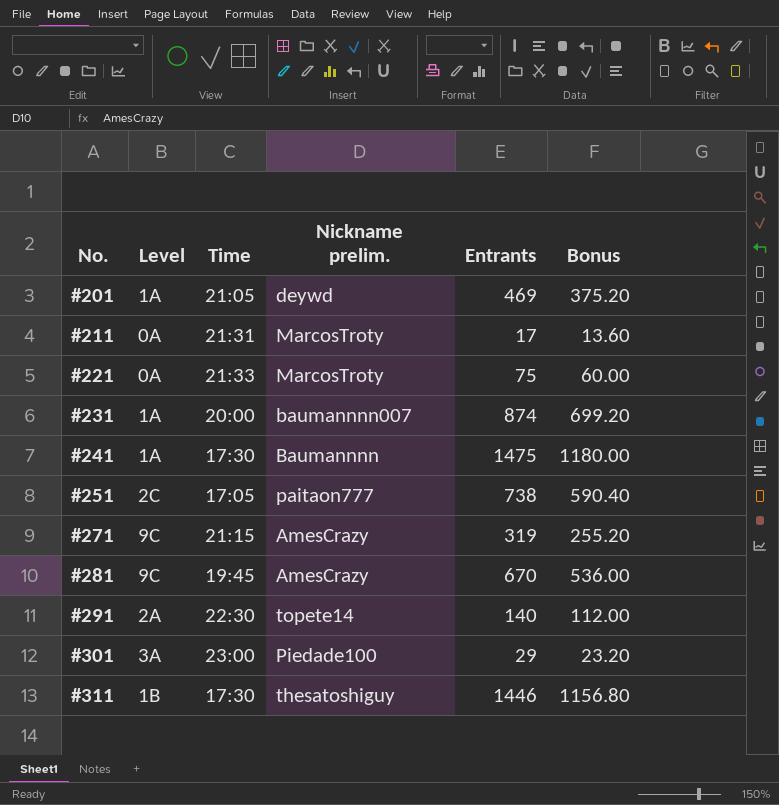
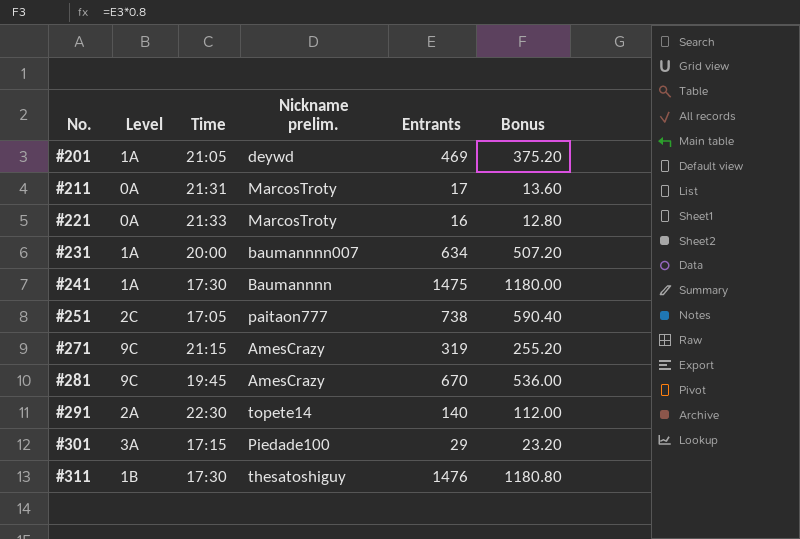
#221 | Entrants: 75 -> 16
#221 | Bonus: 60.00 -> 12.80
#231 | Entrants: 874 -> 634
#231 | Bonus: 699.20 -> 507.20
#301 | Time: 23:00 -> 17:15
#311 | Entrants: 1446 -> 1476
#311 | Bonus: 1156.80 -> 1180.80

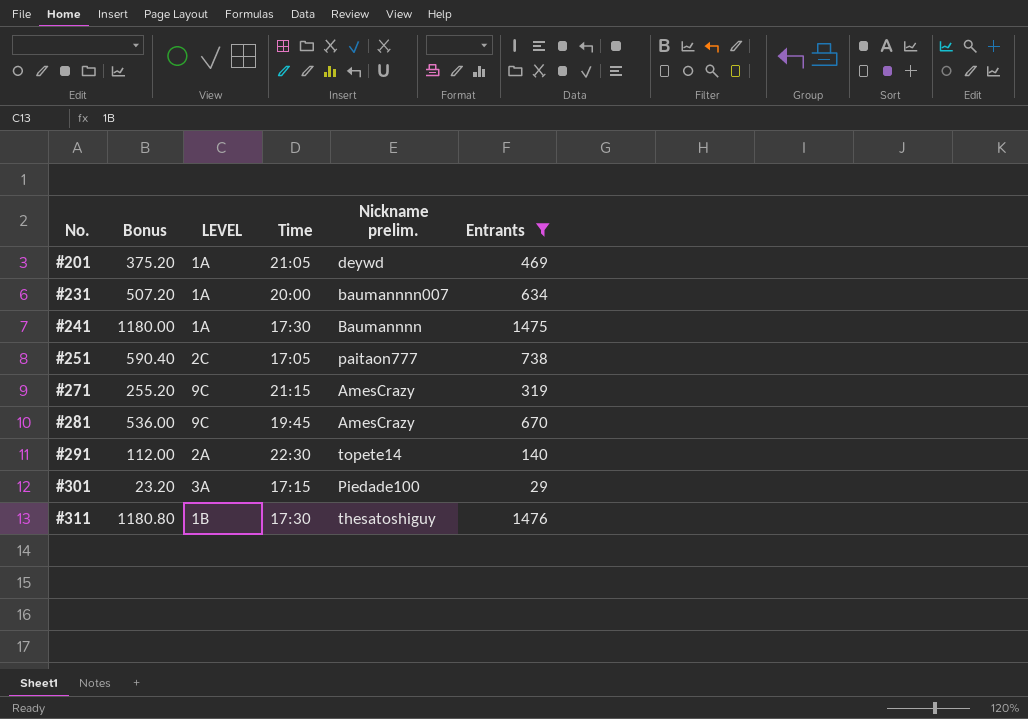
filter: none -> Entrants >= 29
column Bonus | position: 6 -> 2
column name: Level -> LEVEL

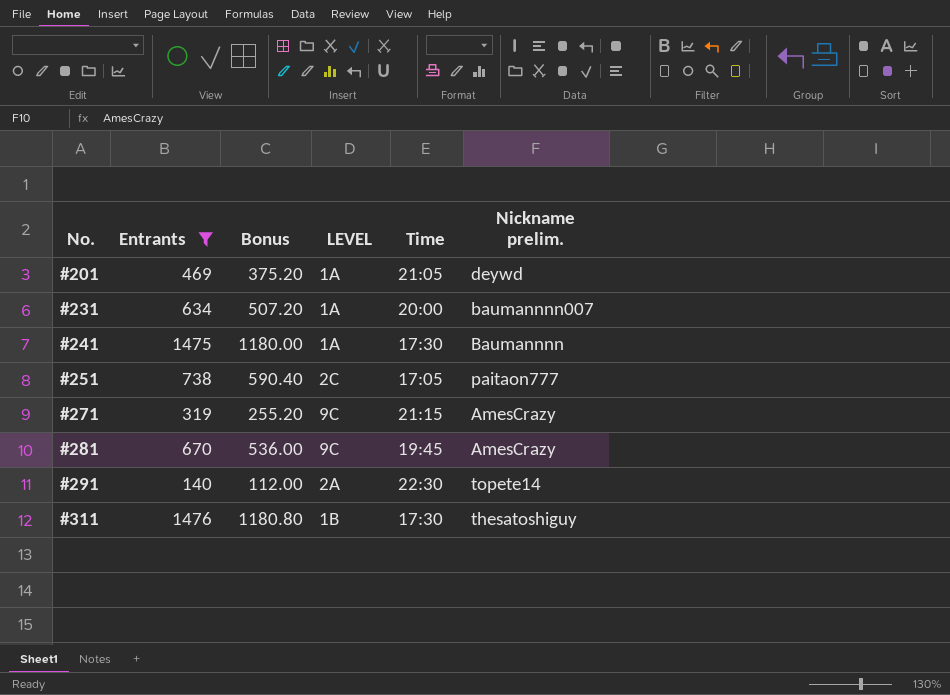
column Entrants | position: 6 -> 2
row #301: 23.20 | 3A | 17:15 | Piedade100 | 29 -> none

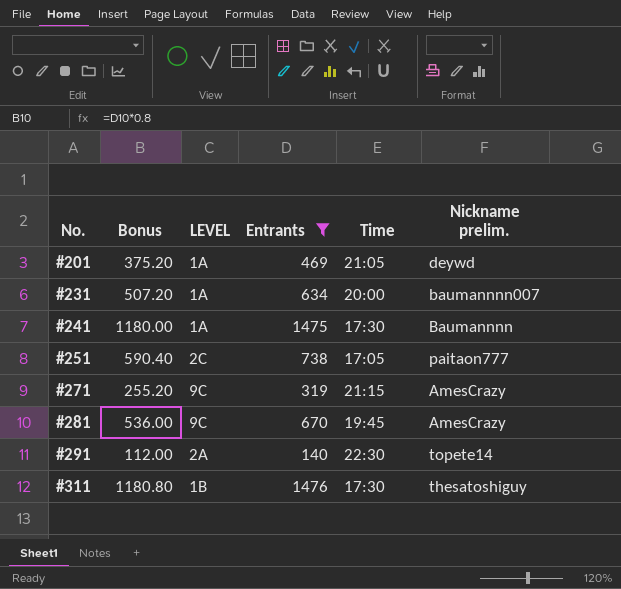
column Entrants | position: 2 -> 4

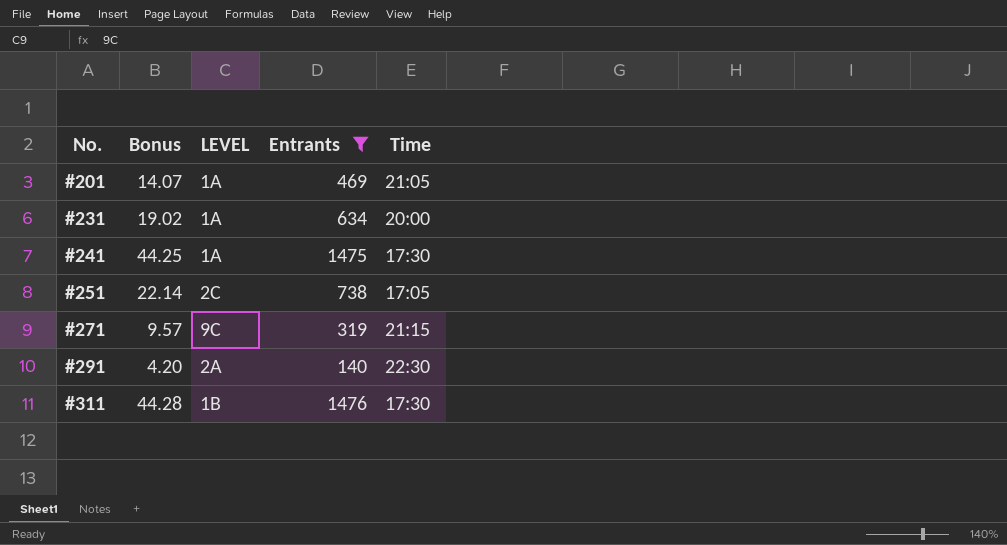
column Nickname prelim. | position: 6 -> none
column Bonus | formula: [Entrants] * 0.8 -> [Entrants] * 0.03
row #281: 536.00 | 9C | 670 | 19:45 | AmesCrazy -> none

